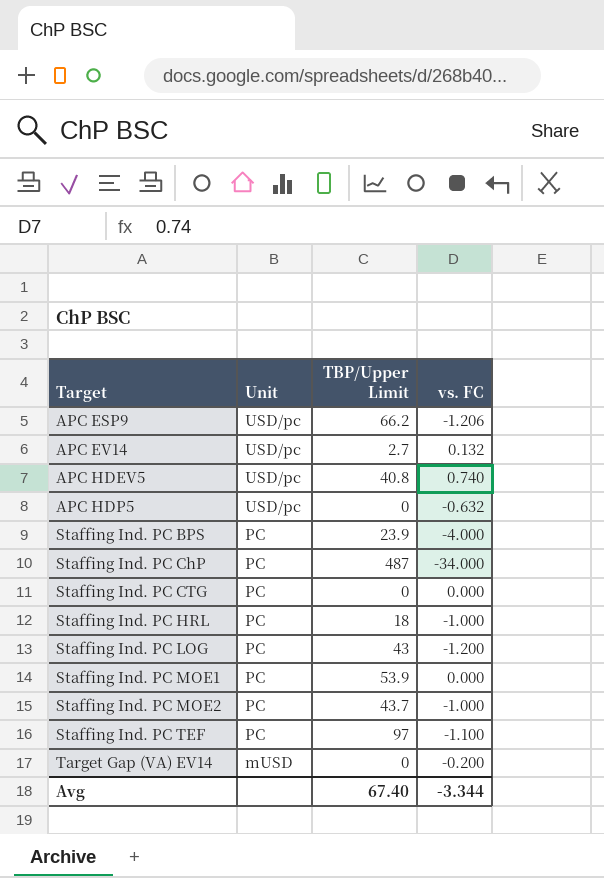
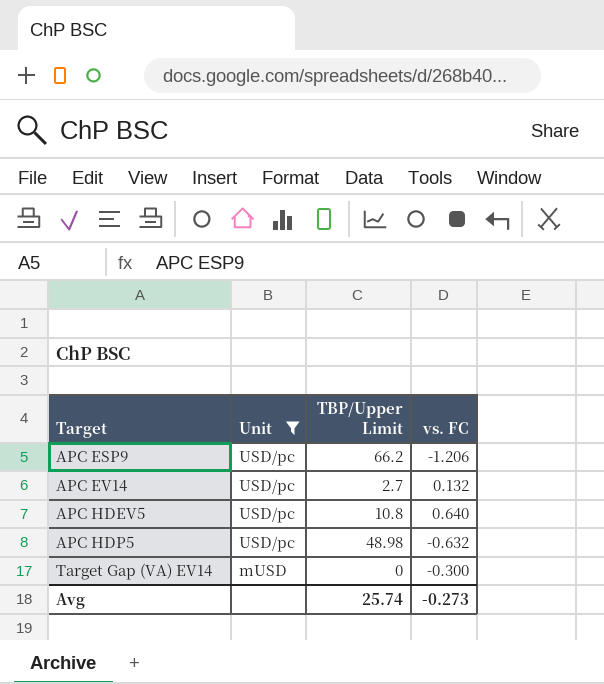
filter: none -> Unit != PC
APC HDEV5 | TBP/Upper Limit: 40.8 -> 10.8
APC HDEV5 | vs. FC: 0.740 -> 0.640
APC HDP5 | TBP/Upper Limit: 0 -> 48.98
Target Gap (VA) EV14 | vs. FC: -0.200 -> -0.300
Avg | TBP/Upper Limit: 67.40 -> 25.74
Avg | vs. FC: -3.344 -> -0.273

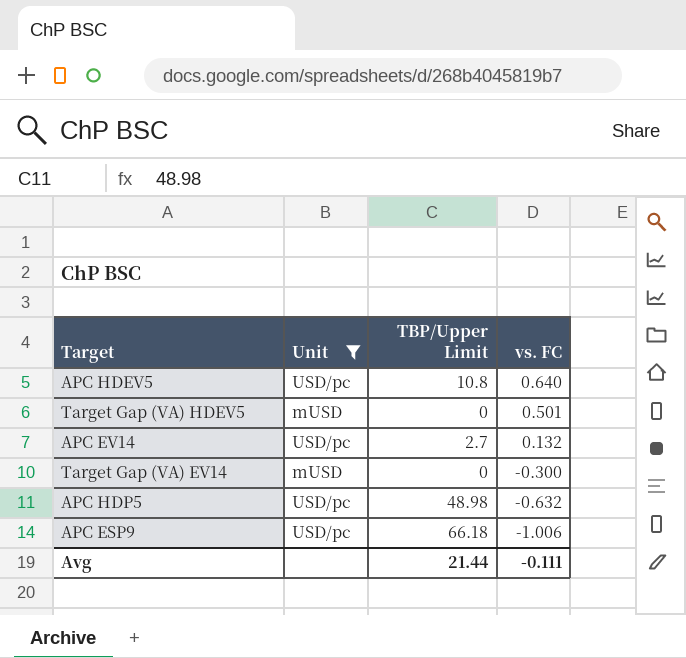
row order: Target ascending -> vs. FC descending
row Target Gap (VA) HDEV5: none -> mUSD | 0 | 0.501
APC ESP9 | TBP/Upper Limit: 66.2 -> 66.18
APC ESP9 | vs. FC: -1.206 -> -1.006
Avg | TBP/Upper Limit: 25.74 -> 21.44
Avg | vs. FC: -0.273 -> -0.111

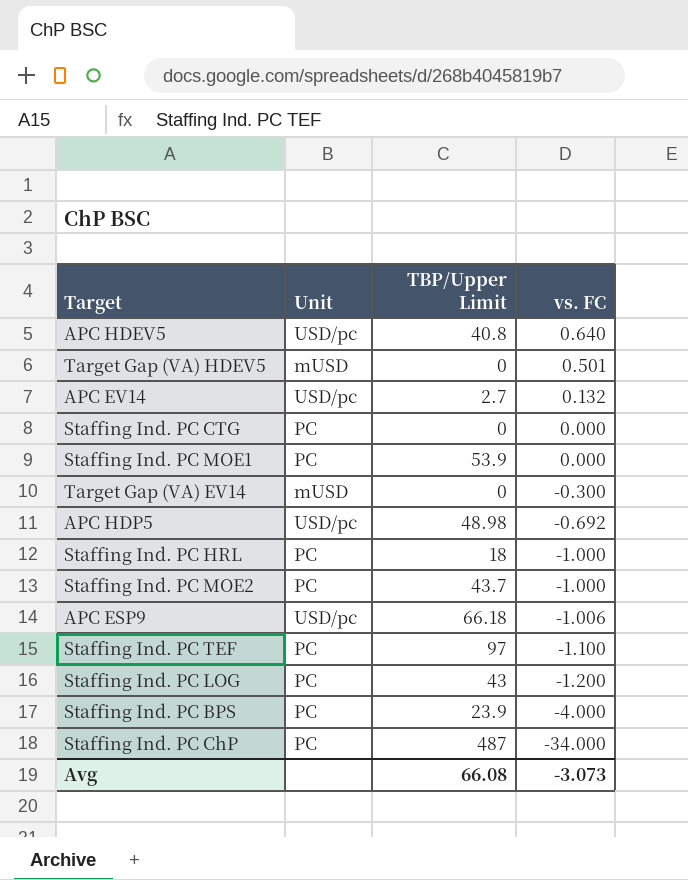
filter: Unit != PC -> none
APC HDEV5 | TBP/Upper Limit: 10.8 -> 40.8
APC HDP5 | vs. FC: -0.632 -> -0.692
Avg | TBP/Upper Limit: 21.44 -> 66.08
Avg | vs. FC: -0.111 -> -3.073

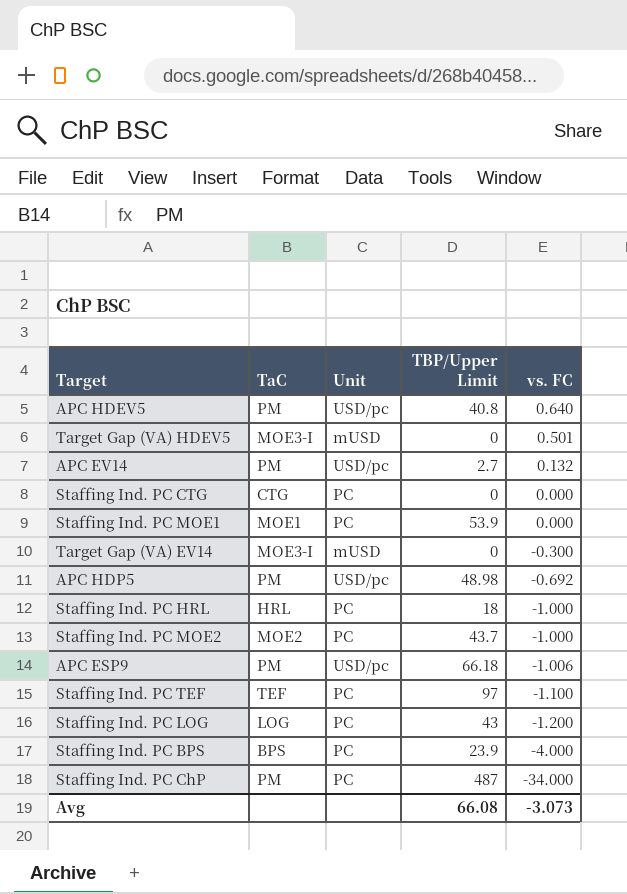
column TaC | position: none -> 2

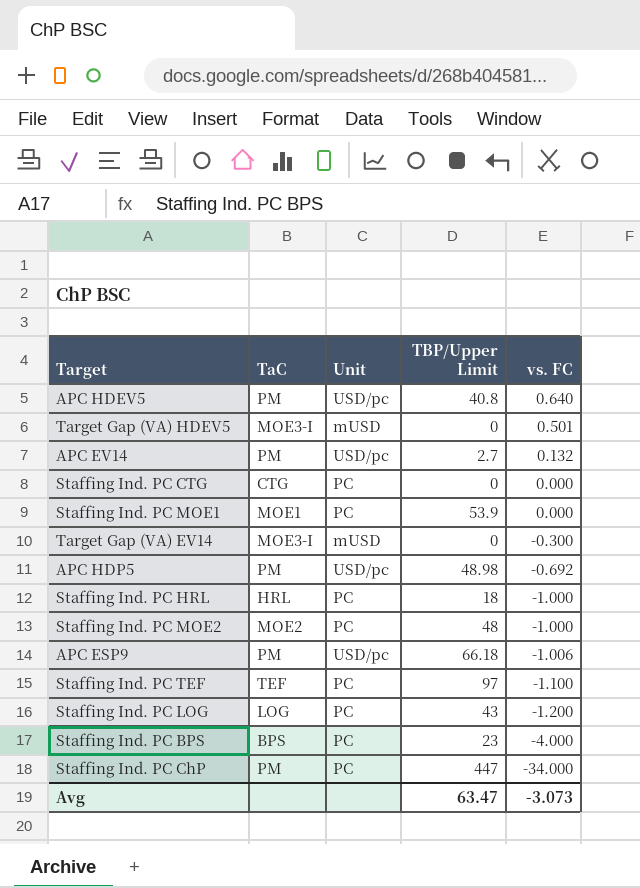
Staffing Ind. PC MOE2 | TBP/Upper Limit: 43.7 -> 48
Staffing Ind. PC BPS | TBP/Upper Limit: 23.9 -> 23
Staffing Ind. PC ChP | TBP/Upper Limit: 487 -> 447
Avg | TBP/Upper Limit: 66.08 -> 63.47

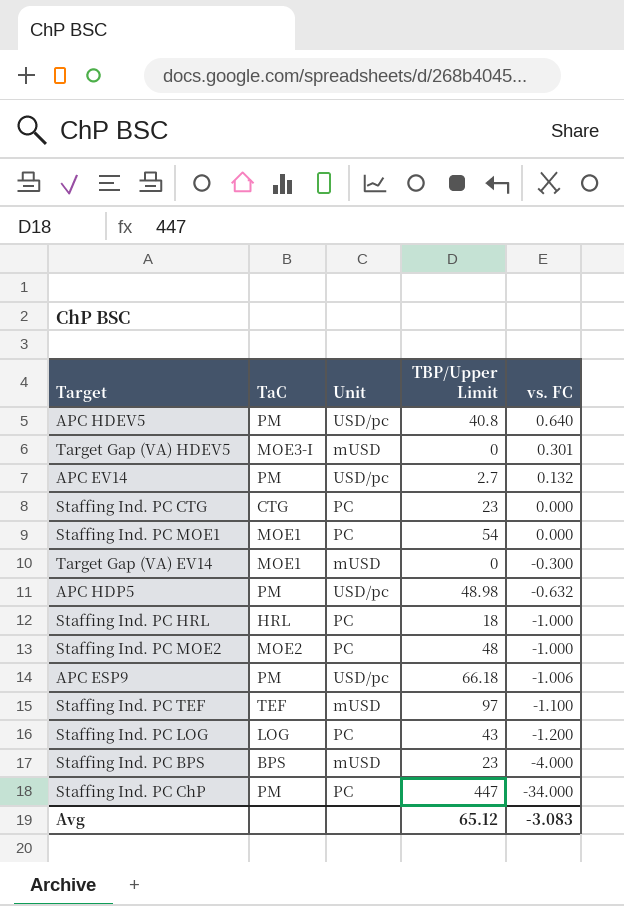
Target Gap (VA) HDEV5 | vs. FC: 0.501 -> 0.301
Staffing Ind. PC CTG | TBP/Upper Limit: 0 -> 23
Staffing Ind. PC MOE1 | TBP/Upper Limit: 53.9 -> 54
Target Gap (VA) EV14 | TaC: MOE3-I -> MOE1
APC HDP5 | vs. FC: -0.692 -> -0.632
Staffing Ind. PC TEF | Unit: PC -> mUSD
Staffing Ind. PC BPS | Unit: PC -> mUSD
Avg | TBP/Upper Limit: 63.47 -> 65.12
Avg | vs. FC: -3.073 -> -3.083

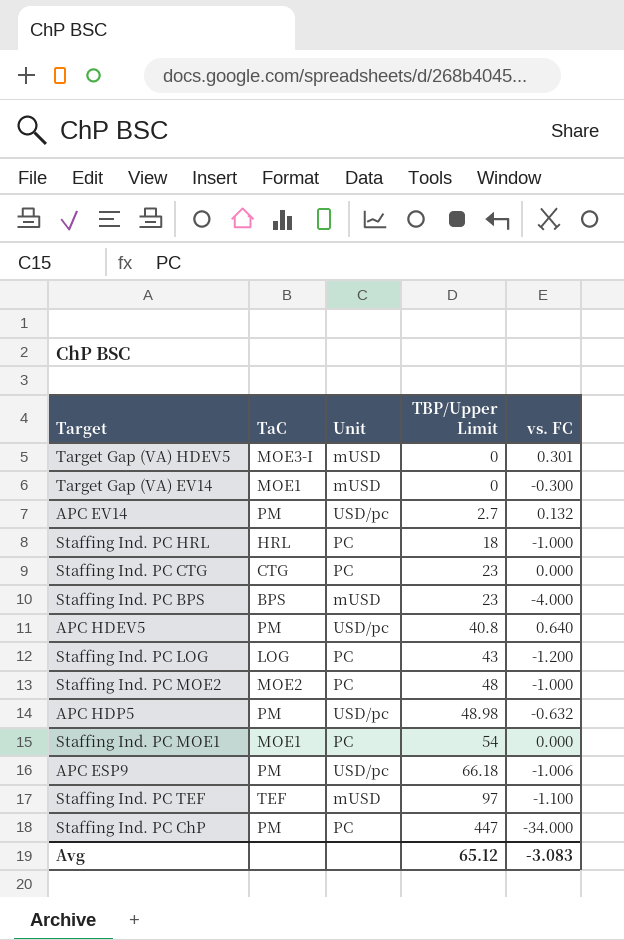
row order: vs. FC descending -> TBP/Upper Limit ascending

